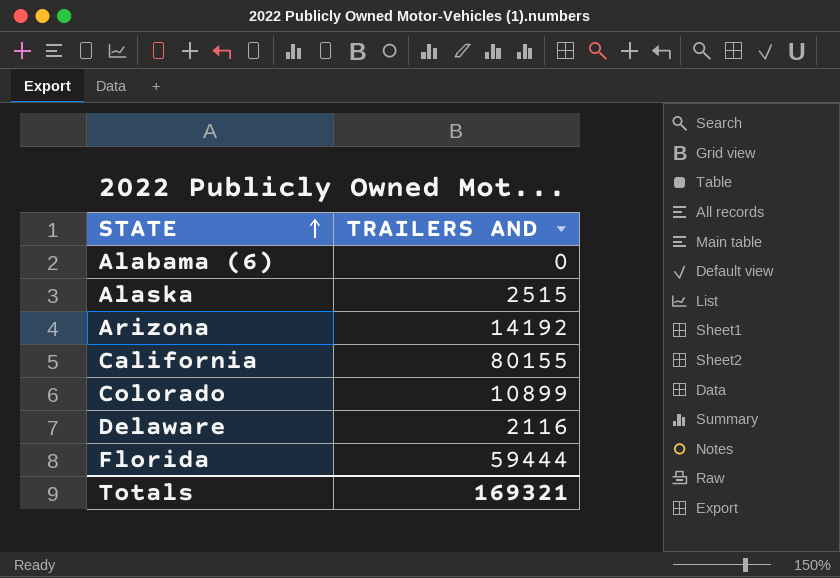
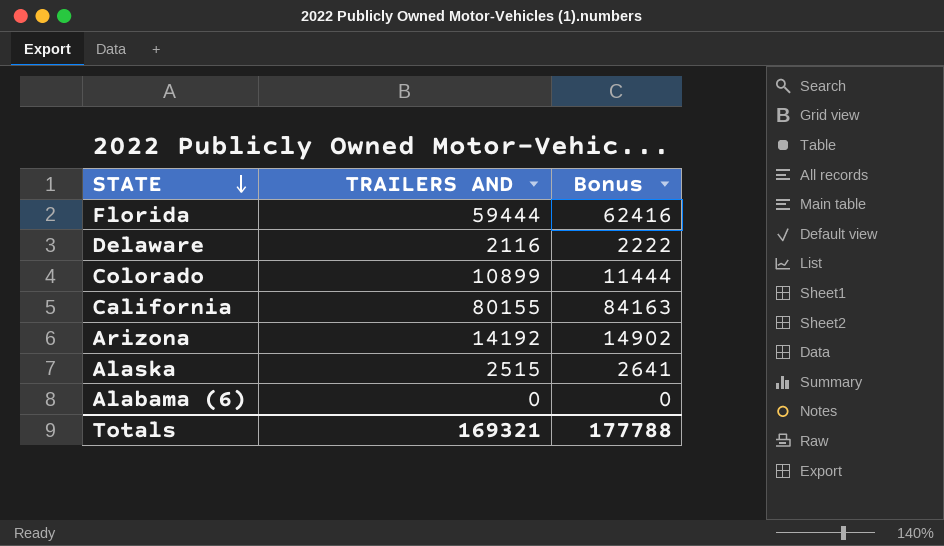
row order: STATE ascending -> STATE descending
column Bonus | formula: none -> [TRAILERS AND] * 1.05

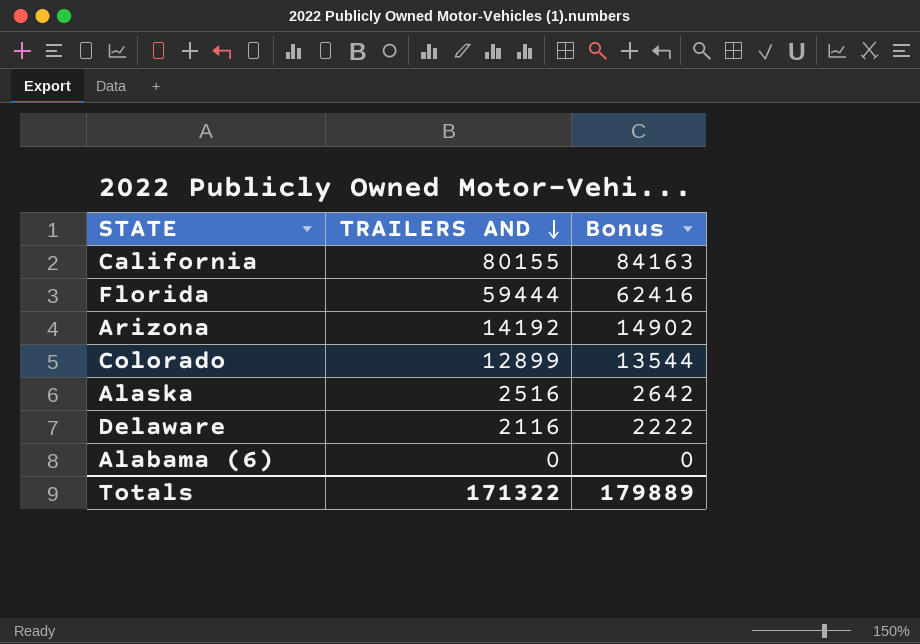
row order: STATE descending -> TRAILERS AND descending
Colorado | TRAILERS AND: 10899 -> 12899
Colorado | Bonus: 11444 -> 13544
Alaska | TRAILERS AND: 2515 -> 2516
Alaska | Bonus: 2641 -> 2642
Totals | TRAILERS AND: 169321 -> 171322
Totals | Bonus: 177788 -> 179889

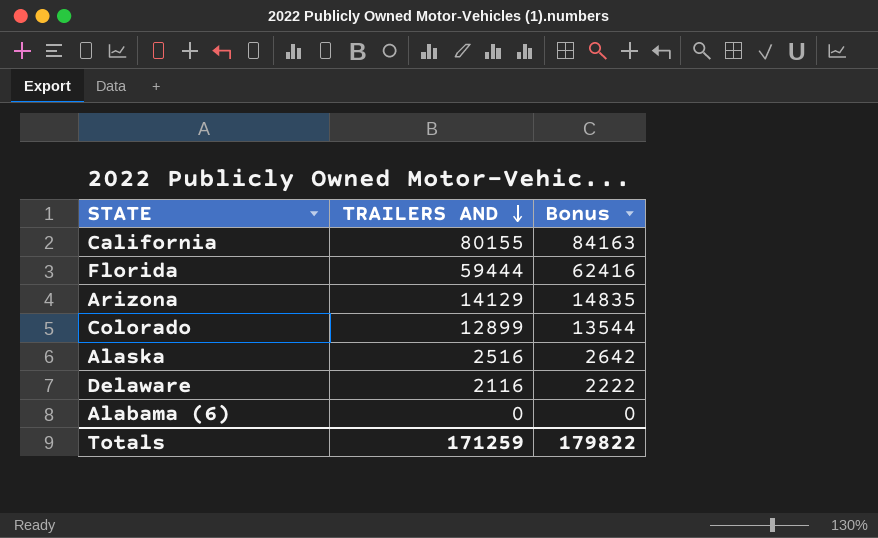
Arizona | TRAILERS AND: 14192 -> 14129
Arizona | Bonus: 14902 -> 14835
Totals | TRAILERS AND: 171322 -> 171259
Totals | Bonus: 179889 -> 179822

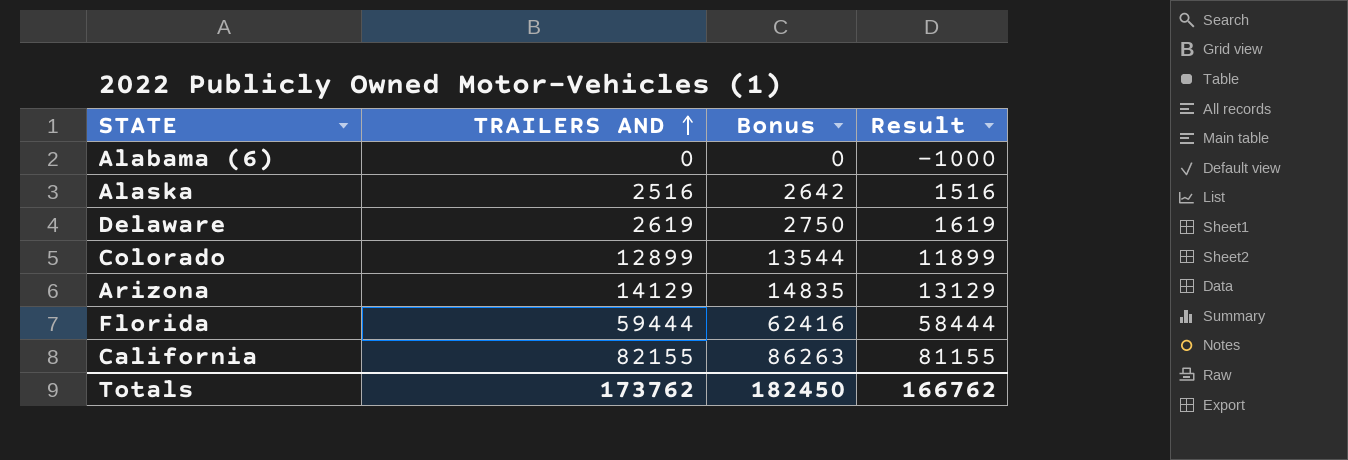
row order: TRAILERS AND descending -> TRAILERS AND ascending
column Result | formula: none -> [TRAILERS AND] - 1000
Delaware | TRAILERS AND: 2116 -> 2619
Delaware | Bonus: 2222 -> 2750
California | TRAILERS AND: 80155 -> 82155
California | Bonus: 84163 -> 86263
Totals | TRAILERS AND: 171259 -> 173762
Totals | Bonus: 179822 -> 182450

